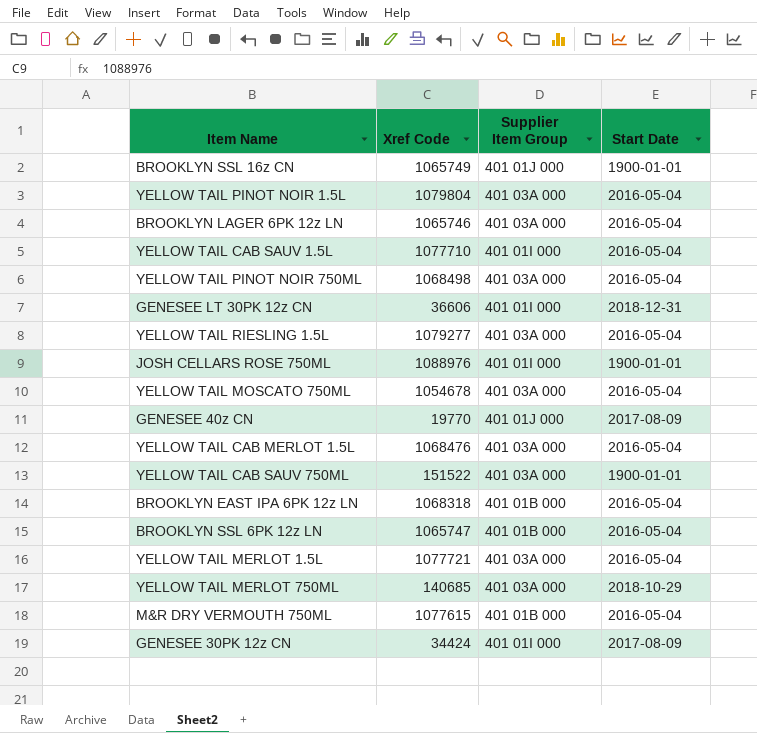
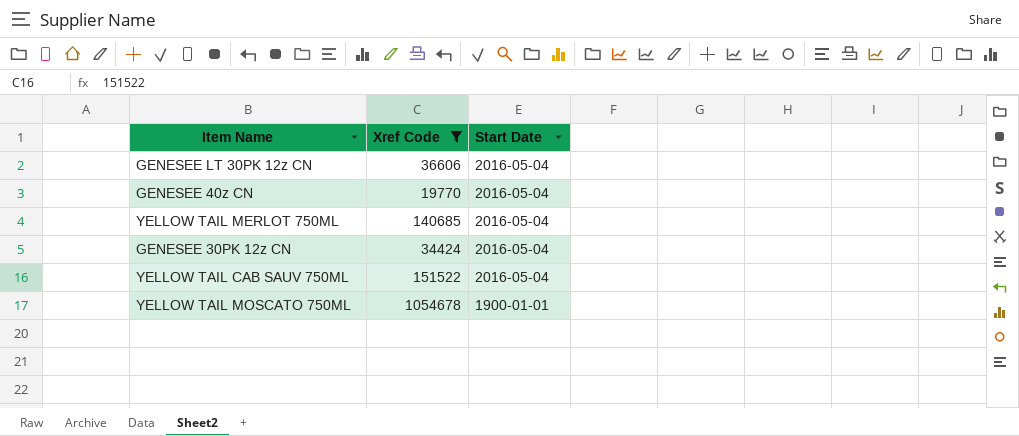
filter: none -> Xref Code <= 1054678
row order: none -> Start Date descending
column Supplier Item Group | position: 3 -> none
GENESEE LT 30PK 12z CN | Start Date: 2018-12-31 -> 2016-05-04
GENESEE 40z CN | Start Date: 2017-08-09 -> 2016-05-04
YELLOW TAIL MERLOT 750ML | Start Date: 2018-10-29 -> 2016-05-04
GENESEE 30PK 12z CN | Start Date: 2017-08-09 -> 2016-05-04
YELLOW TAIL CAB SAUV 750ML | Start Date: 1900-01-01 -> 2016-05-04
YELLOW TAIL MOSCATO 750ML | Start Date: 2016-05-04 -> 1900-01-01

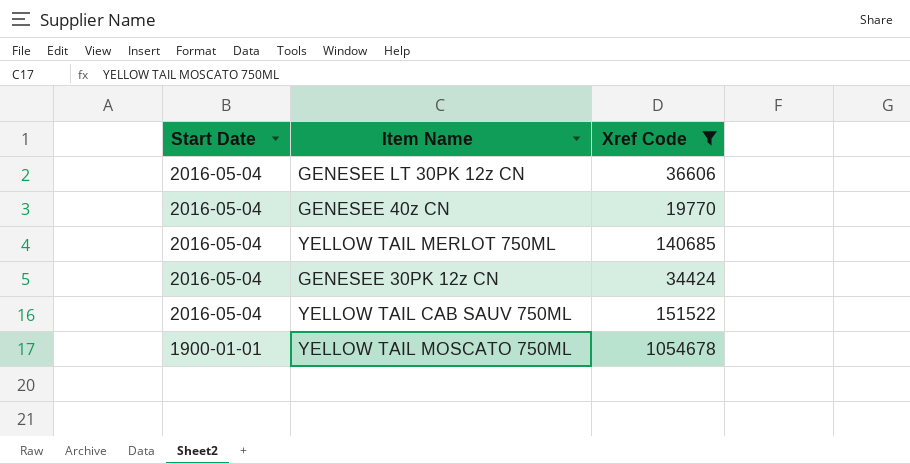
column Start Date | position: 3 -> 1

